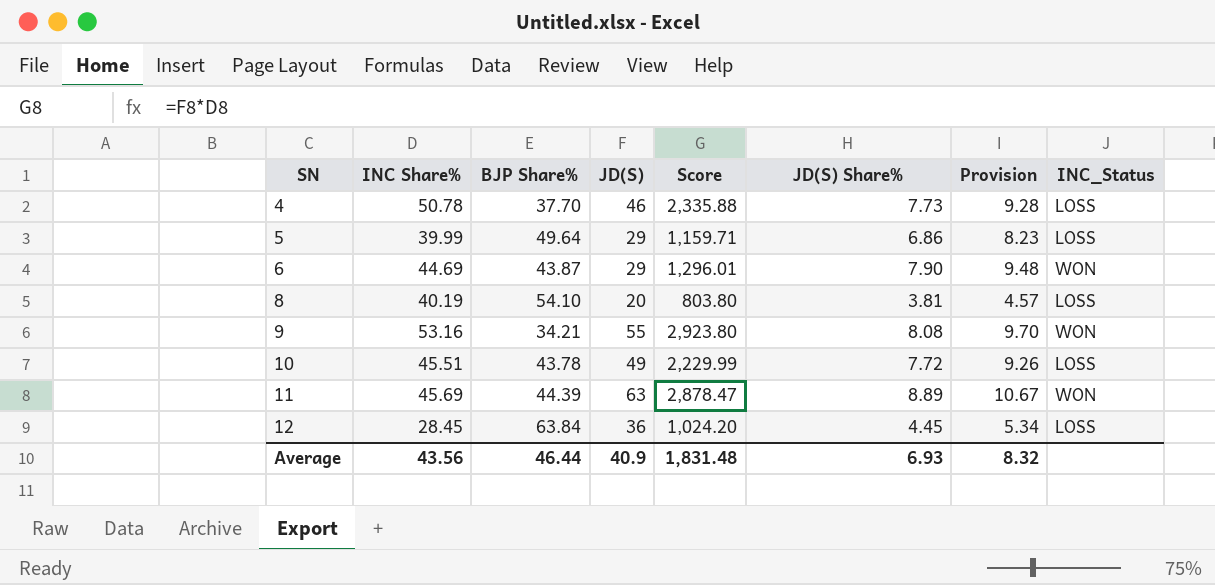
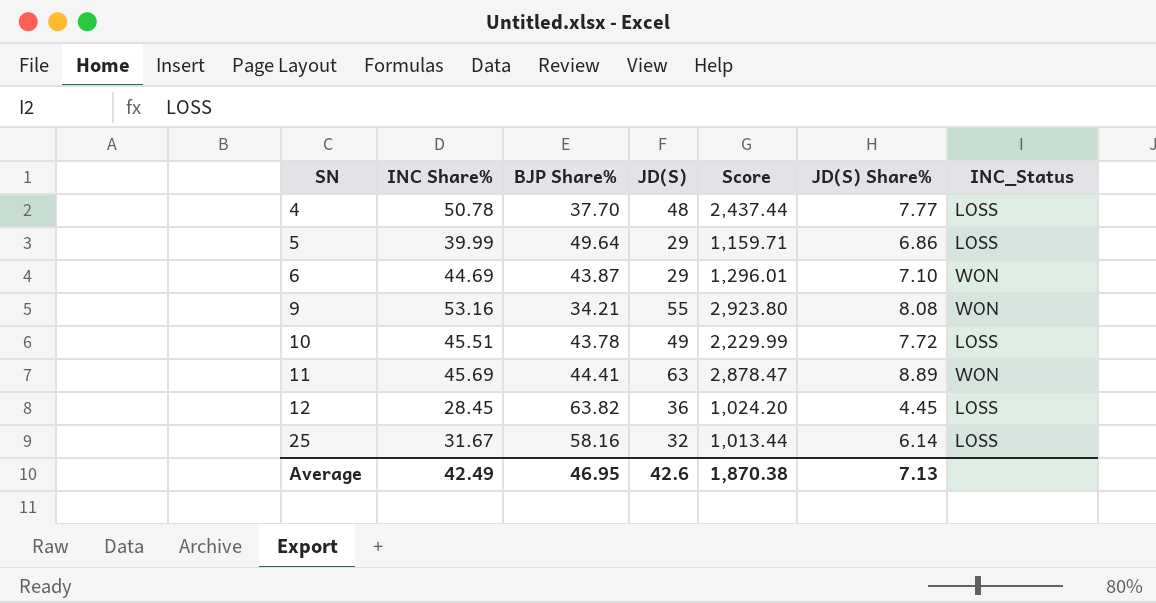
column Provision | formula: [JD(S) Share%] * 1.2 -> none
row 8: 40.19 | 54.10 | 20 | 803.80 | 3.81 | 4.57 | LOSS -> none
4 | JD(S): 46 -> 48
4 | Score: 2,335.88 -> 2,437.44
4 | JD(S) Share%: 7.73 -> 7.77
6 | JD(S) Share%: 7.90 -> 7.10
11 | BJP Share%: 44.39 -> 44.41
12 | BJP Share%: 63.84 -> 63.82
row 25: none -> 31.67 | 58.16 | 32 | 1,013.44 | 6.14 | LOSS
Average | INC Share%: 43.56 -> 42.49
Average | BJP Share%: 46.44 -> 46.95
Average | JD(S): 40.9 -> 42.6
Average | Score: 1,831.48 -> 1,870.38
Average | JD(S) Share%: 6.93 -> 7.13

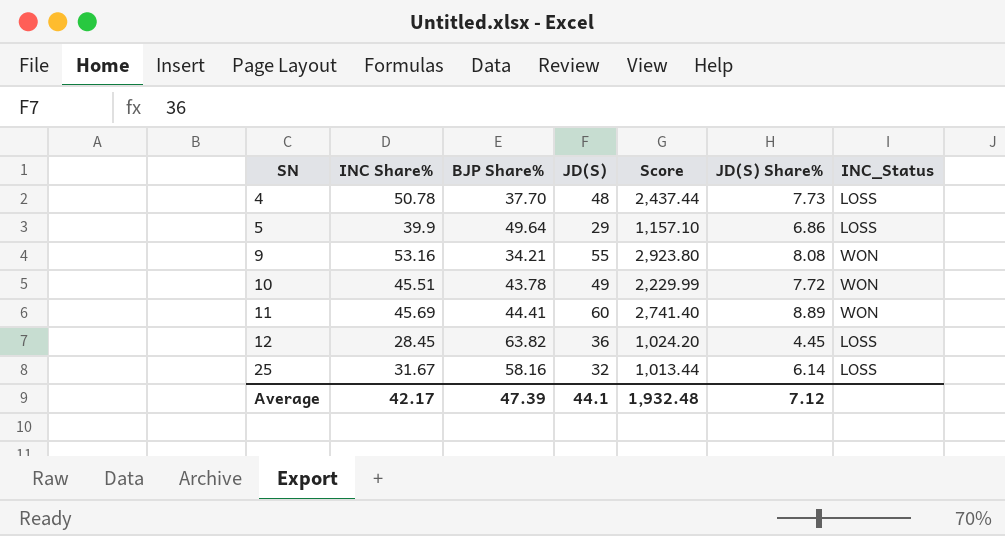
row 6: 44.69 | 43.87 | 29 | 1,296.01 | 7.10 | WON -> none
4 | JD(S) Share%: 7.77 -> 7.73
5 | INC Share%: 39.99 -> 39.9
5 | Score: 1,159.71 -> 1,157.10
10 | INC_Status: LOSS -> WON
11 | JD(S): 63 -> 60
11 | Score: 2,878.47 -> 2,741.40
Average | INC Share%: 42.49 -> 42.17
Average | BJP Share%: 46.95 -> 47.39
Average | JD(S): 42.6 -> 44.1
Average | Score: 1,870.38 -> 1,932.48
Average | JD(S) Share%: 7.13 -> 7.12

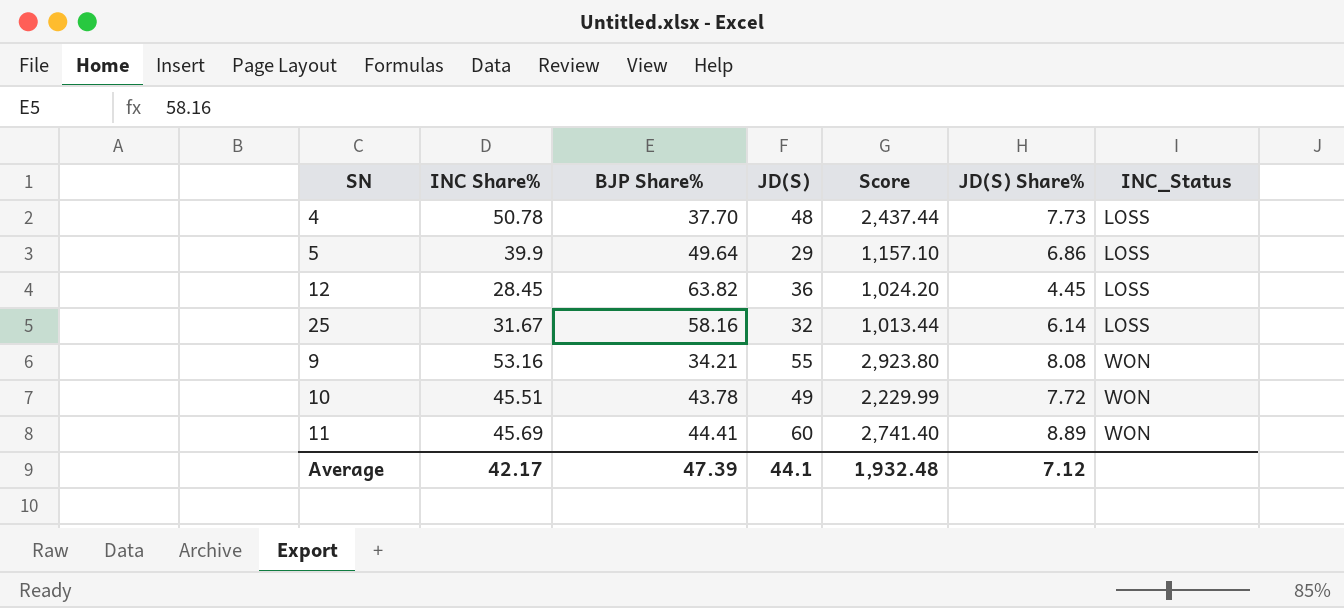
row order: SN ascending -> INC_Status ascending

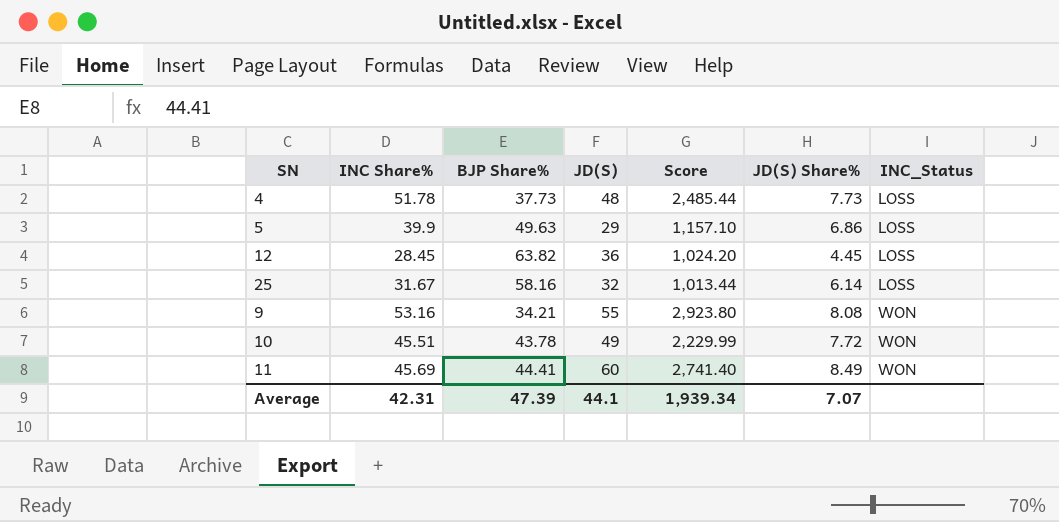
4 | INC Share%: 50.78 -> 51.78
4 | BJP Share%: 37.70 -> 37.73
4 | Score: 2,437.44 -> 2,485.44
5 | BJP Share%: 49.64 -> 49.63
11 | JD(S) Share%: 8.89 -> 8.49
Average | INC Share%: 42.17 -> 42.31
Average | Score: 1,932.48 -> 1,939.34
Average | JD(S) Share%: 7.12 -> 7.07

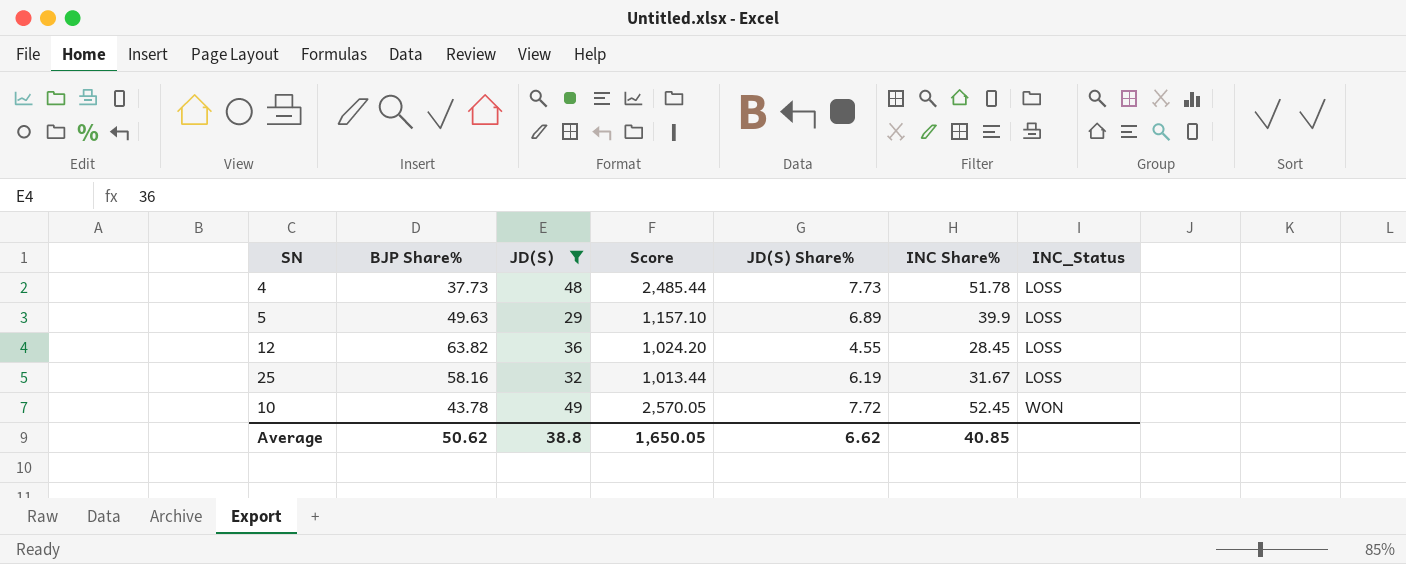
filter: none -> JD(S) <= 49
column INC Share% | position: 2 -> 6
5 | JD(S) Share%: 6.86 -> 6.89
12 | JD(S) Share%: 4.45 -> 4.55
25 | JD(S) Share%: 6.14 -> 6.19
10 | Score: 2,229.99 -> 2,570.05
10 | INC Share%: 45.51 -> 52.45
Average | BJP Share%: 47.39 -> 50.62
Average | JD(S): 44.1 -> 38.8
Average | Score: 1,939.34 -> 1,650.05
Average | JD(S) Share%: 7.07 -> 6.62
Average | INC Share%: 42.31 -> 40.85

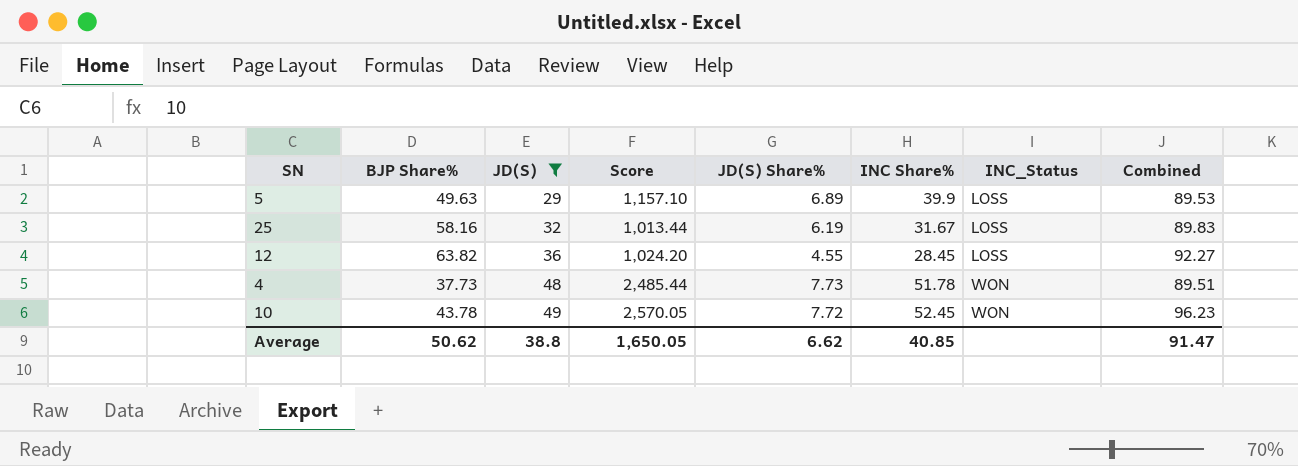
row order: INC_Status ascending -> JD(S) ascending
column Combined | formula: none -> [BJP Share%] + [INC Share%]
4 | INC_Status: LOSS -> WON

